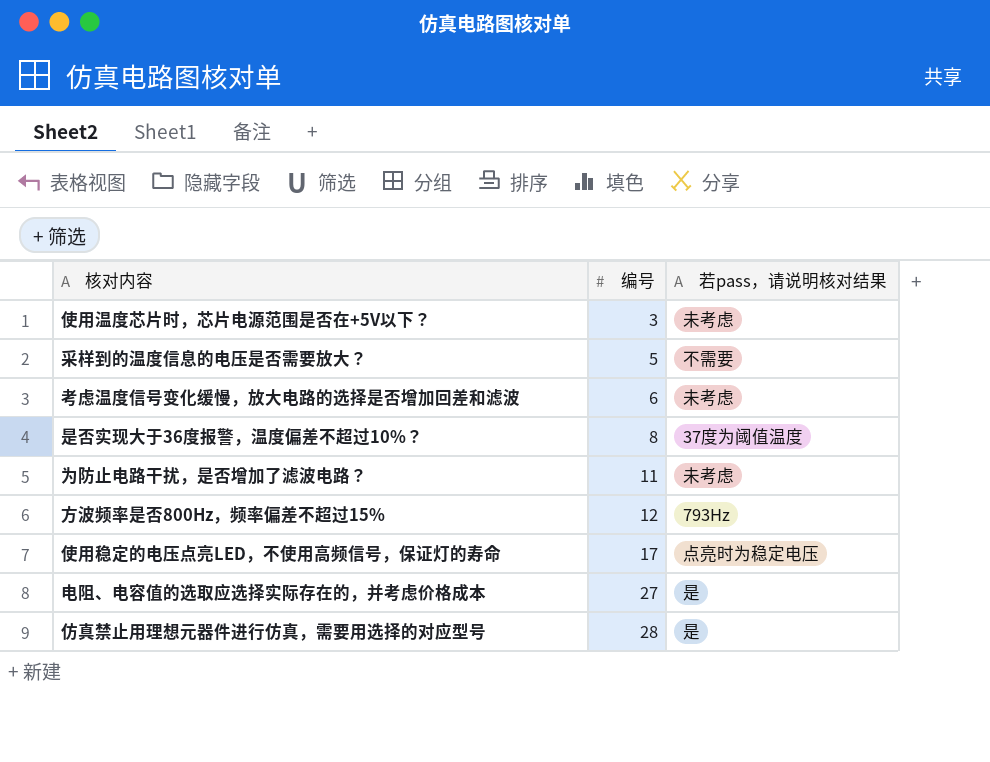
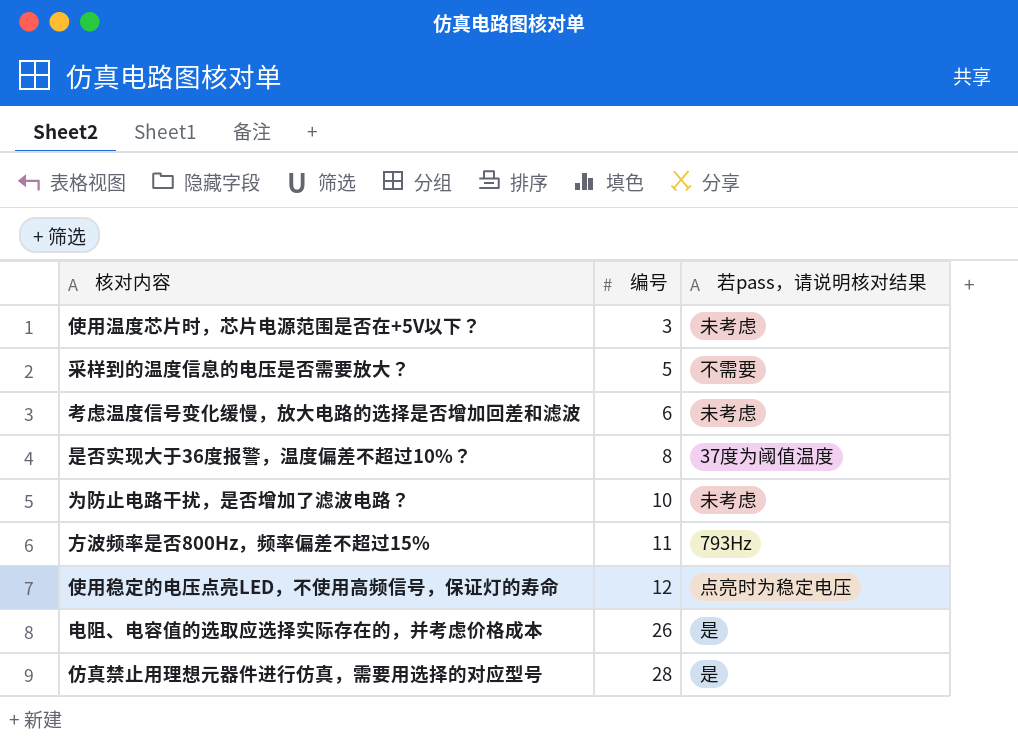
为防止电路干扰，是否增加了滤波电路？ | 编号: 11 -> 10
方波频率是否800Hz，频率偏差不超过15% | 编号: 12 -> 11
使用稳定的电压点亮LED，不使用高频信号，保证灯的寿命 | 编号: 17 -> 12
电阻、电容值的选取应选择实际存在的，并考虑价格成本 | 编号: 27 -> 26

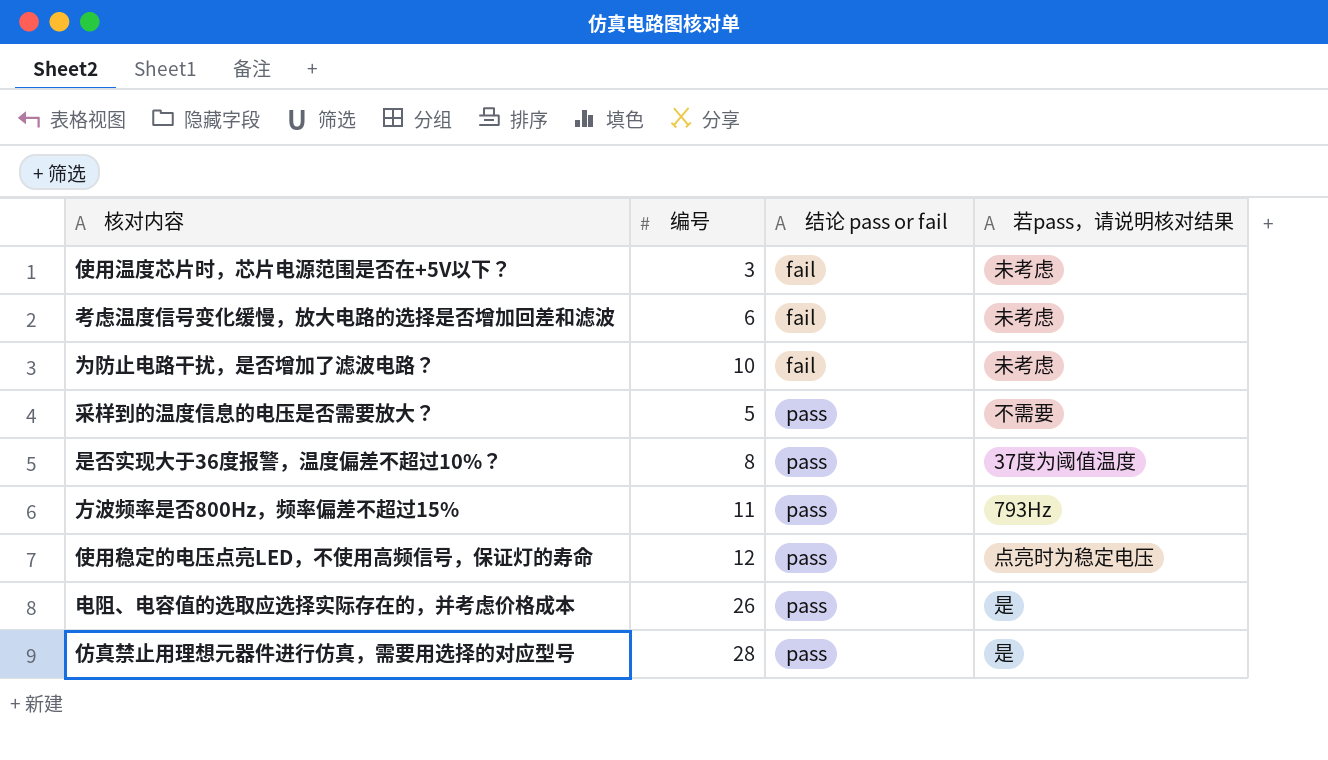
row order: 编号 ascending -> 结论 pass or fail ascending
column 结论 pass or fail | position: none -> 3

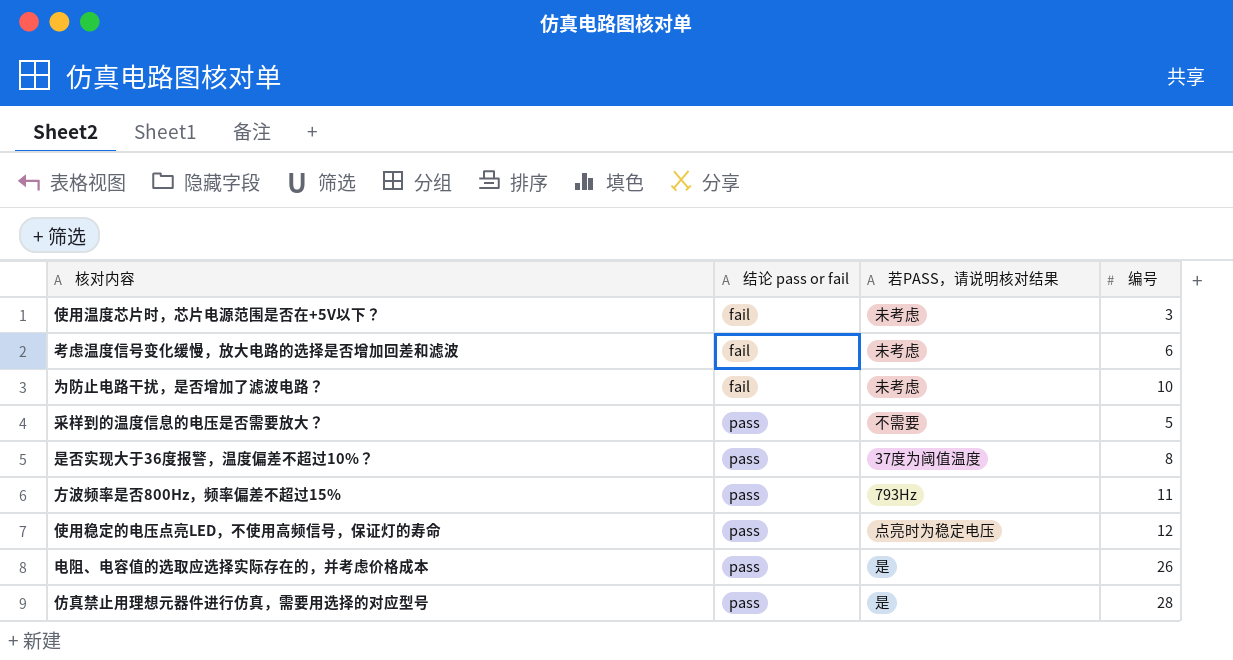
column name: 若pass，请说明核对结果 -> 若PASS，请说明核对结果
column 编号 | position: 2 -> 4

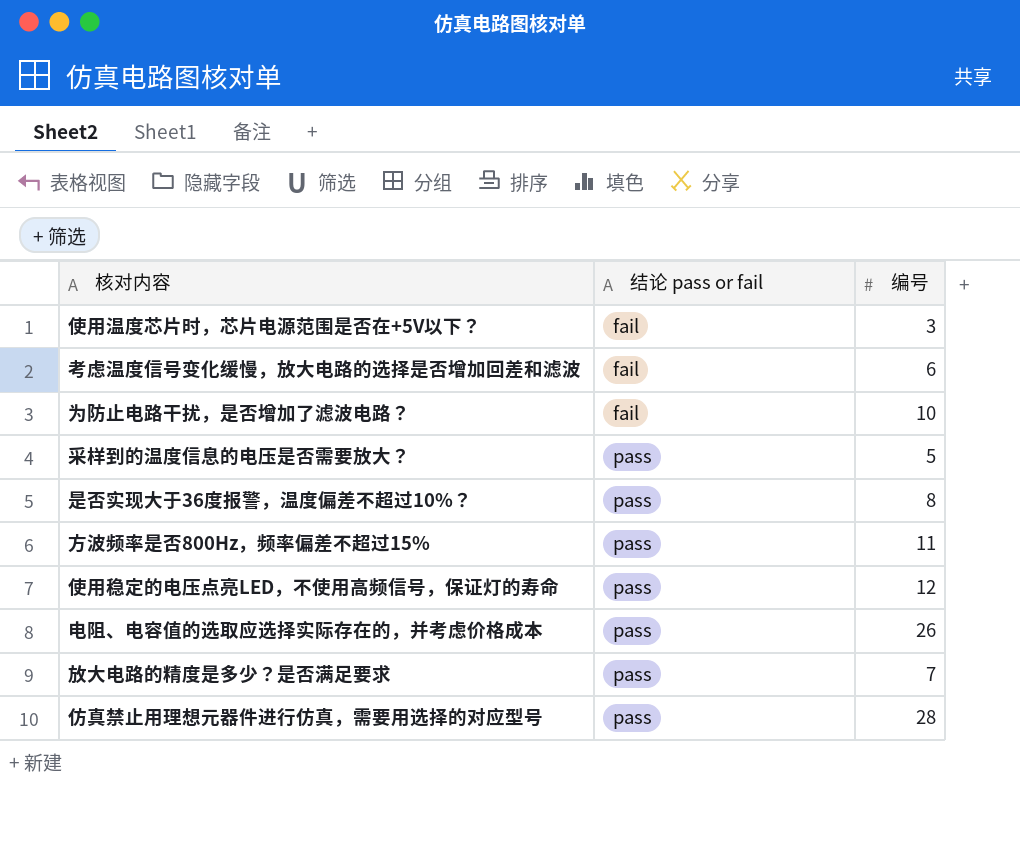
column 若PASS，请说明核对结果 | position: 3 -> none
row 放大电路的精度是多少？是否满足要求: none -> pass | 7

